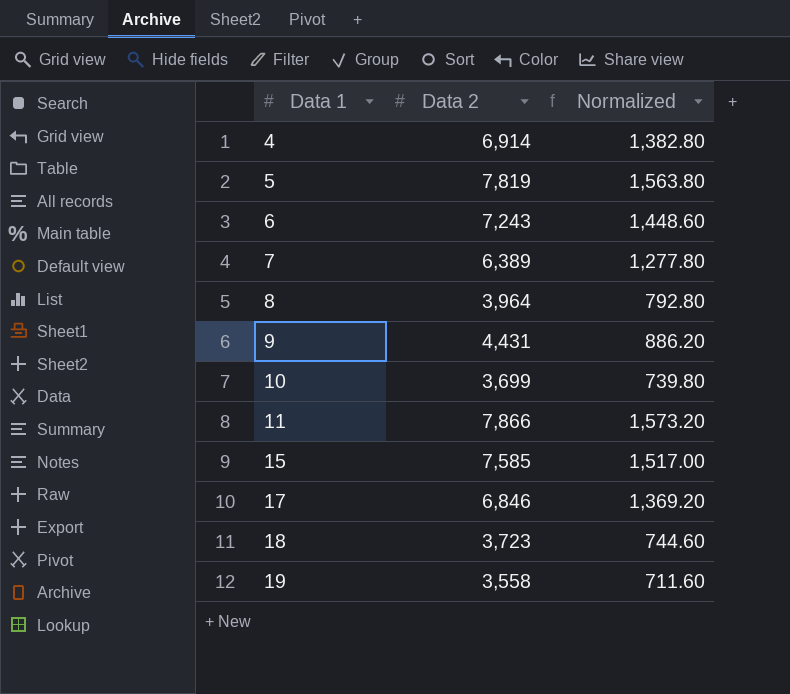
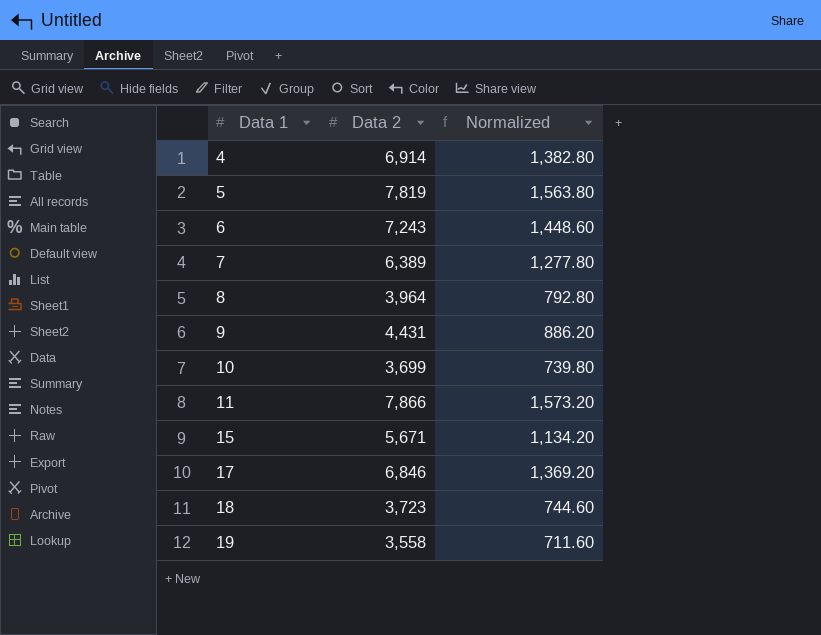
15 | Data 2: 7,585 -> 5,671
15 | Normalized: 1,517.00 -> 1,134.20

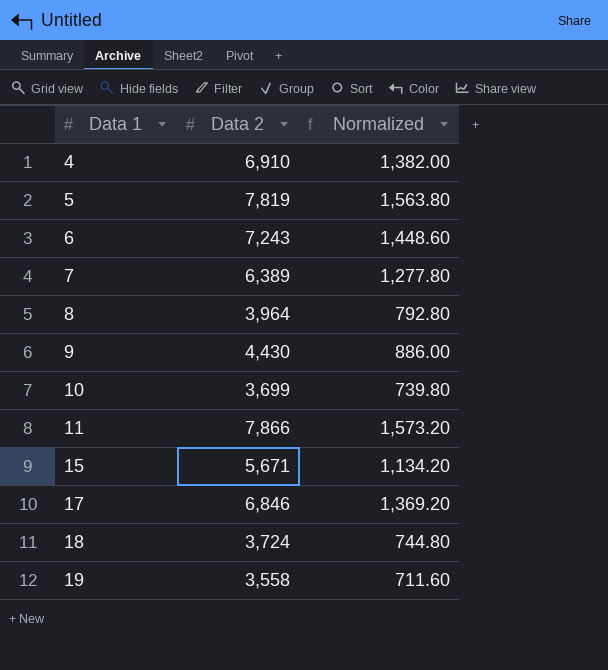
4 | Data 2: 6,914 -> 6,910
4 | Normalized: 1,382.80 -> 1,382.00
9 | Data 2: 4,431 -> 4,430
9 | Normalized: 886.20 -> 886.00
18 | Data 2: 3,723 -> 3,724
18 | Normalized: 744.60 -> 744.80

